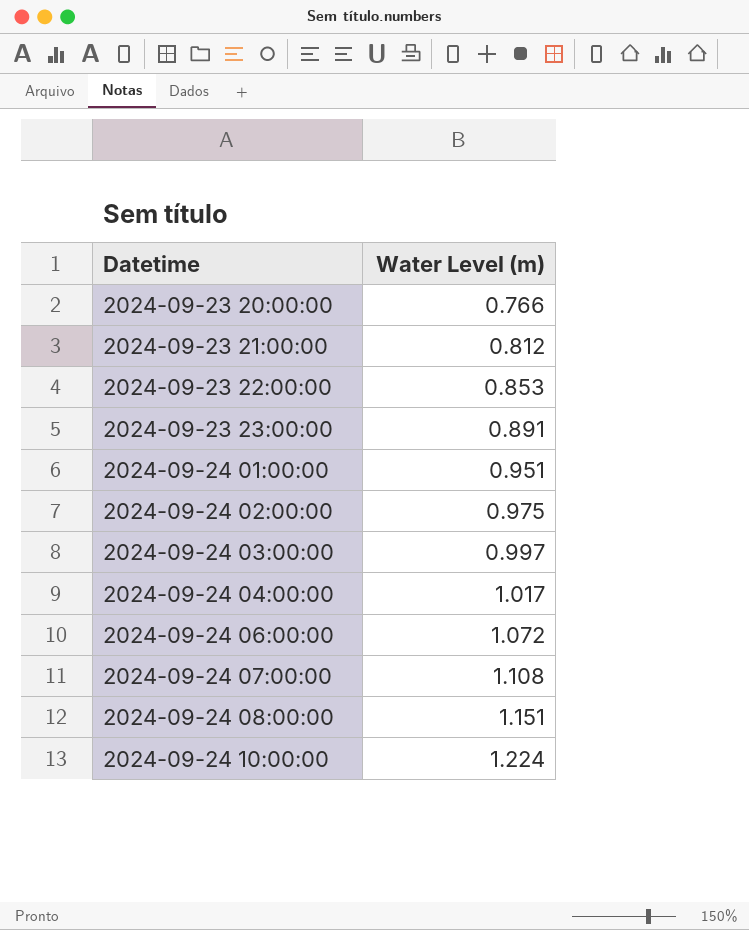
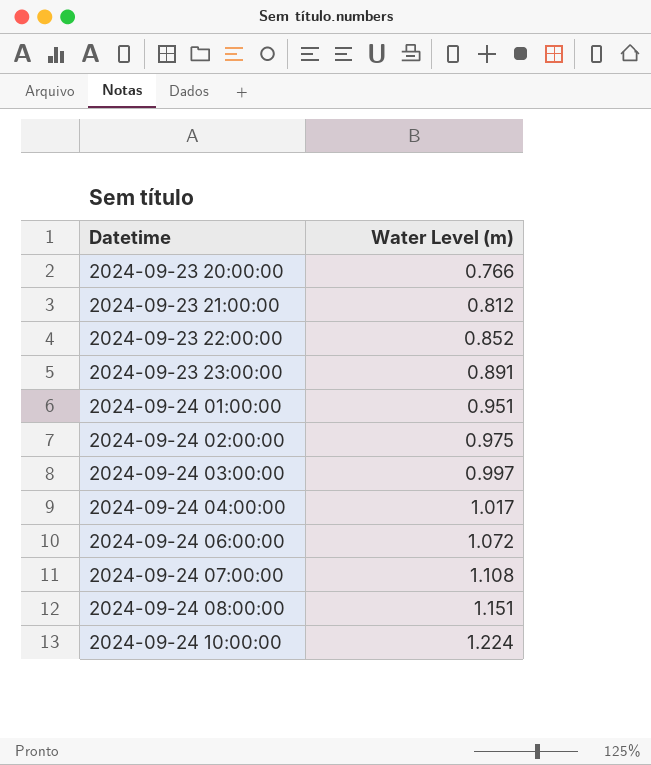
2024-09-23 22:00:00 | Water Level (m): 0.853 -> 0.852

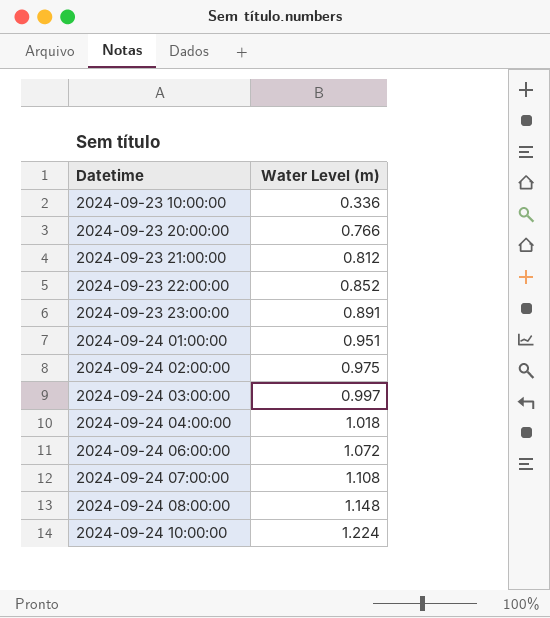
row 2024-09-23 10:00:00: none -> 0.336
2024-09-24 04:00:00 | Water Level (m): 1.017 -> 1.018
2024-09-24 08:00:00 | Water Level (m): 1.151 -> 1.148

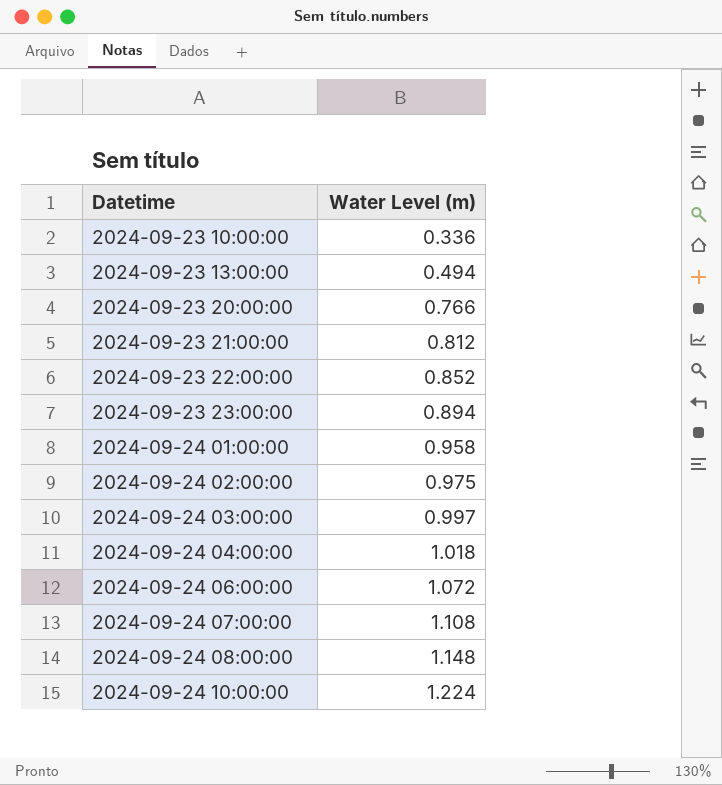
row 2024-09-23 13:00:00: none -> 0.494
2024-09-23 23:00:00 | Water Level (m): 0.891 -> 0.894
2024-09-24 01:00:00 | Water Level (m): 0.951 -> 0.958

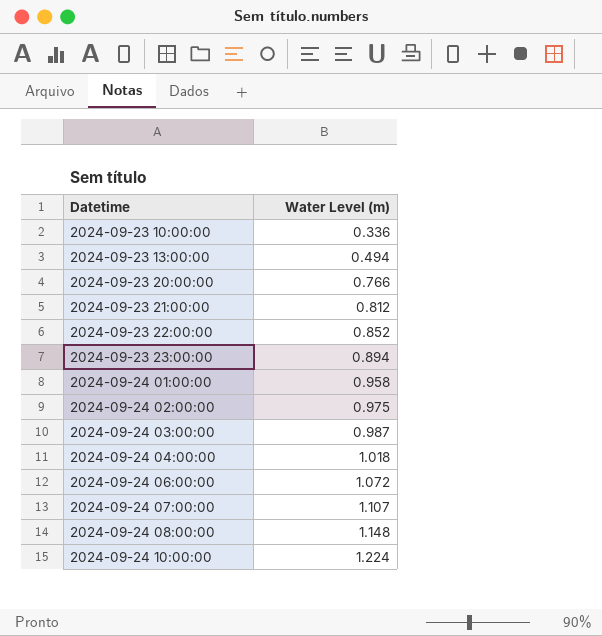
2024-09-24 03:00:00 | Water Level (m): 0.997 -> 0.987
2024-09-24 07:00:00 | Water Level (m): 1.108 -> 1.107

